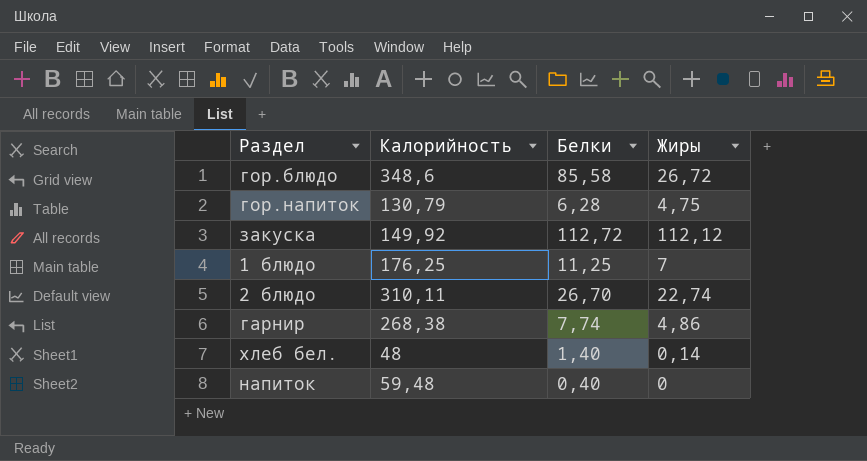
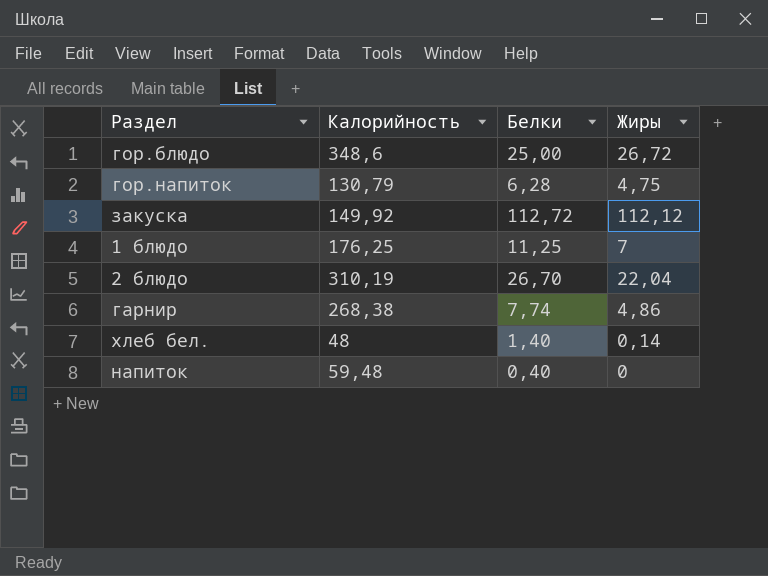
гор.блюдо | Белки: 85,58 -> 25,00
2 блюдо | Калорийность: 310,11 -> 310,19
2 блюдо | Жиры: 22,74 -> 22,04

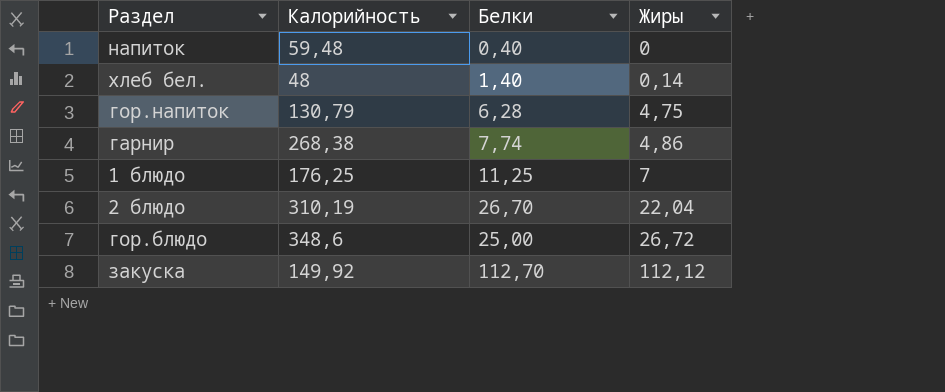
row order: none -> Жиры ascending
закуска | Белки: 112,72 -> 112,70

